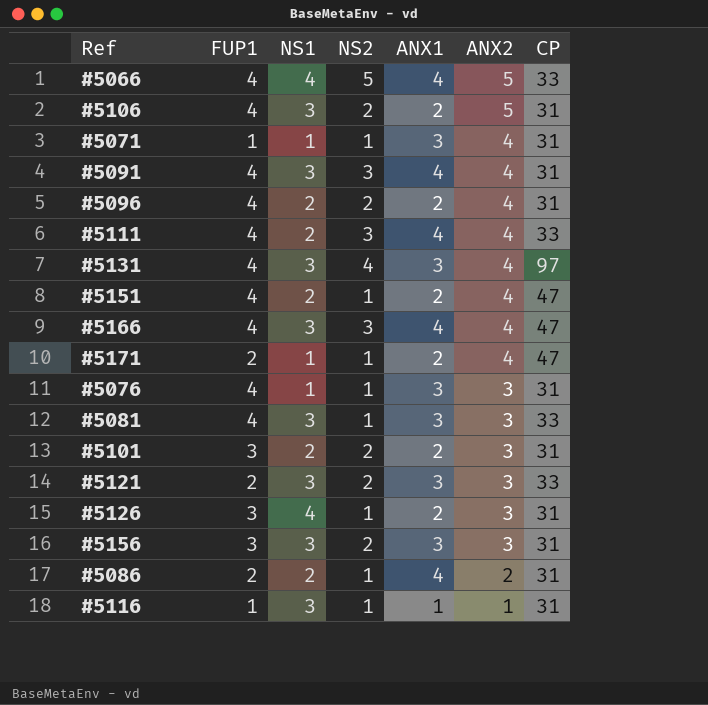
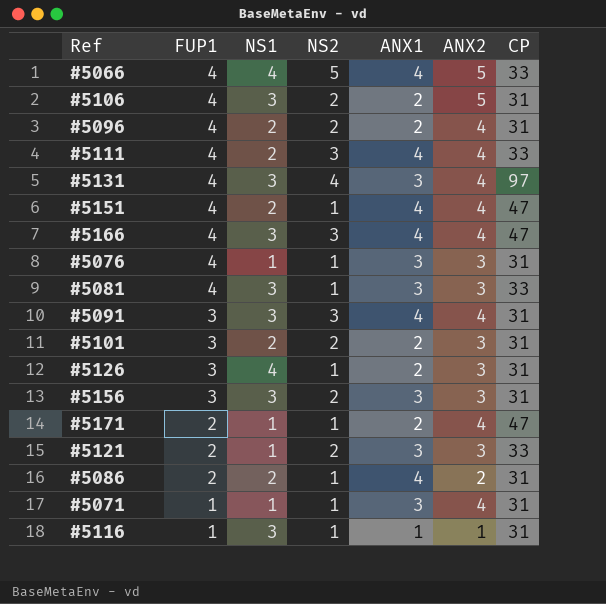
row order: ANX2 descending -> FUP1 descending
#5151 | ANX1: 2 -> 4
#5091 | FUP1: 4 -> 3
#5121 | NS1: 3 -> 1

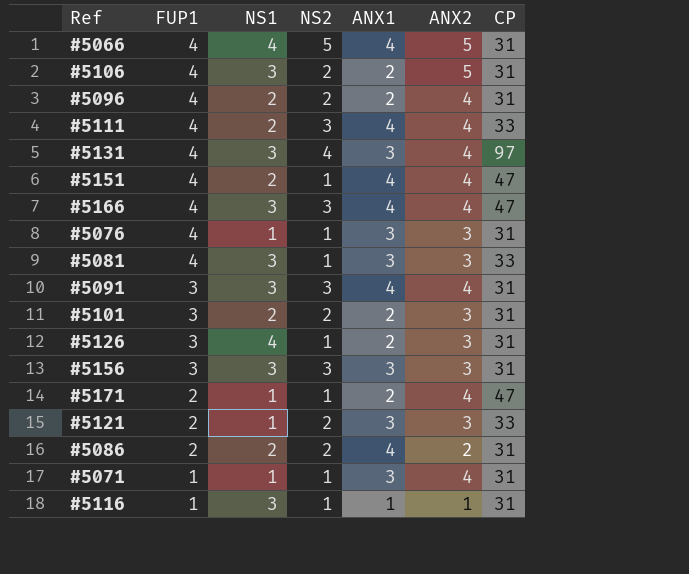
#5066 | CP: 33 -> 31
#5156 | NS2: 2 -> 3
#5086 | NS2: 1 -> 2

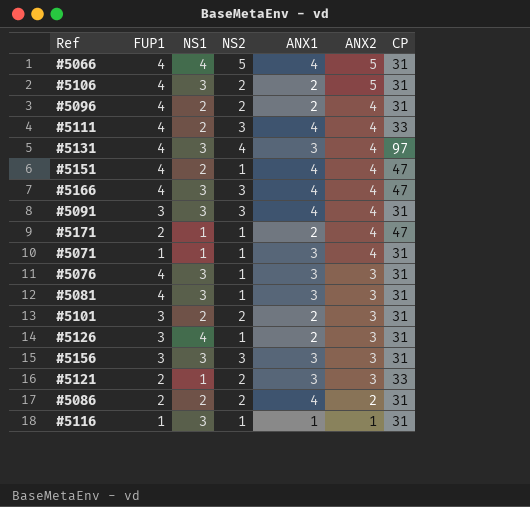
row order: FUP1 descending -> ANX2 descending
#5076 | NS1: 1 -> 3
#5081 | CP: 33 -> 31

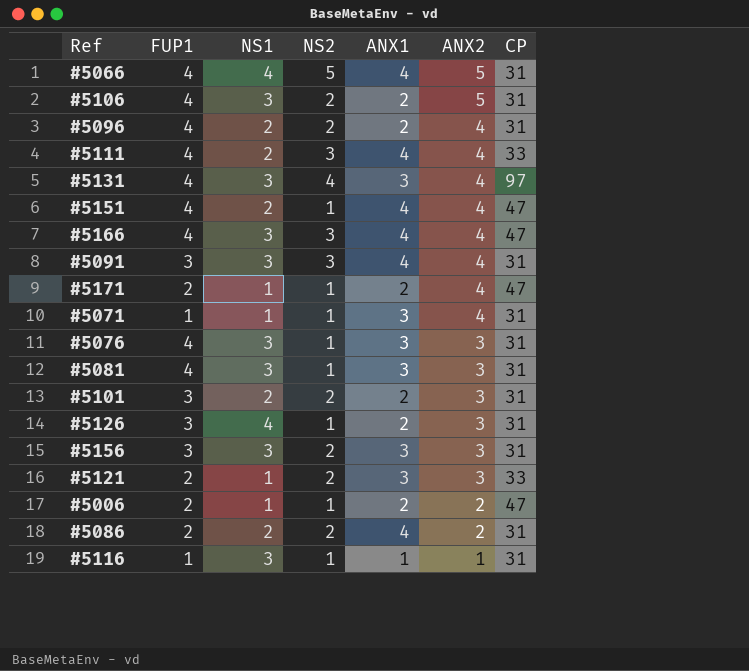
#5156 | NS2: 3 -> 2
row #5006: none -> 2 | 1 | 1 | 2 | 2 | 47

